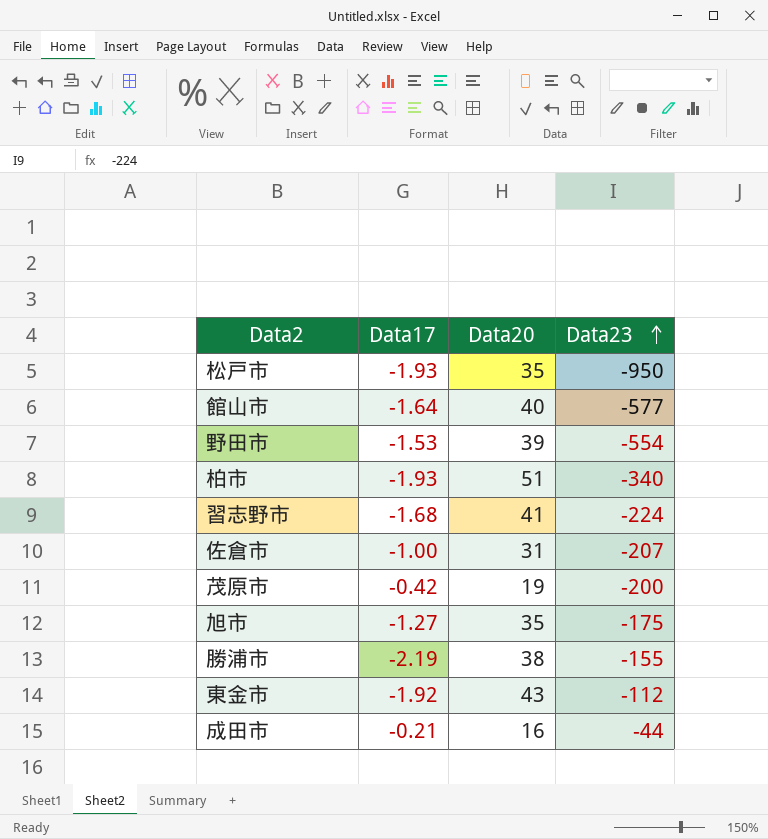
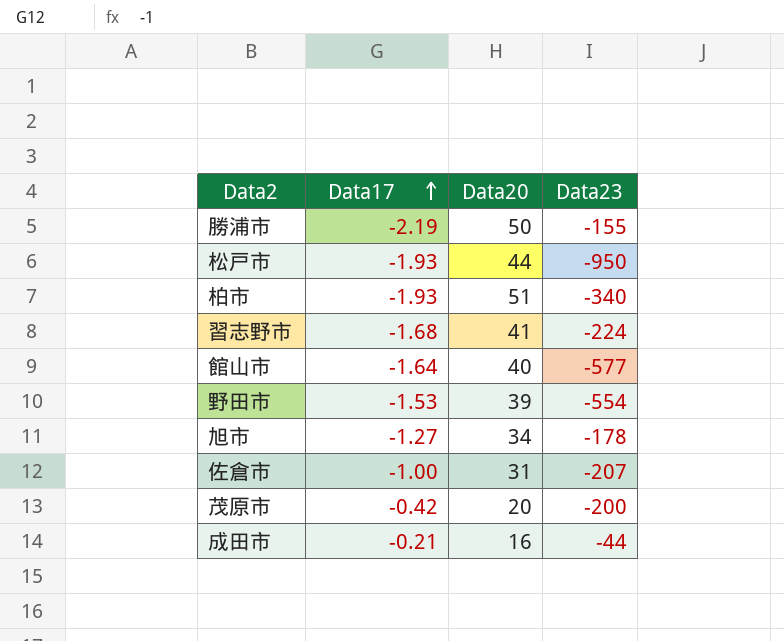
row order: Data23 ascending -> Data17 ascending
row 東金市: -1.92 | 43 | -112 -> none
勝浦市 | Data20: 38 -> 50
松戸市 | Data20: 35 -> 44
旭市 | Data20: 35 -> 34
旭市 | Data23: -175 -> -178
茂原市 | Data20: 19 -> 20

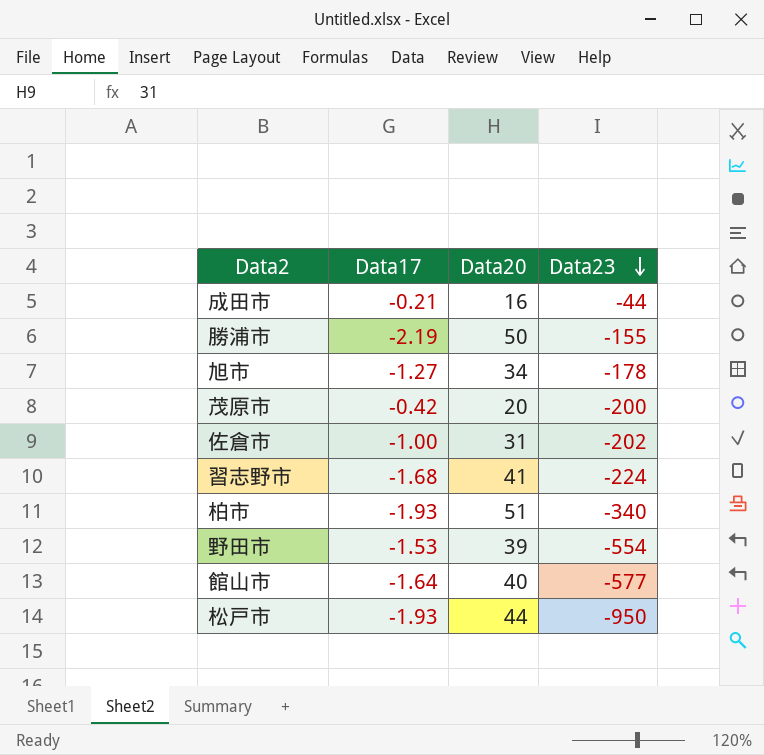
row order: Data17 ascending -> Data23 descending
佐倉市 | Data23: -207 -> -202

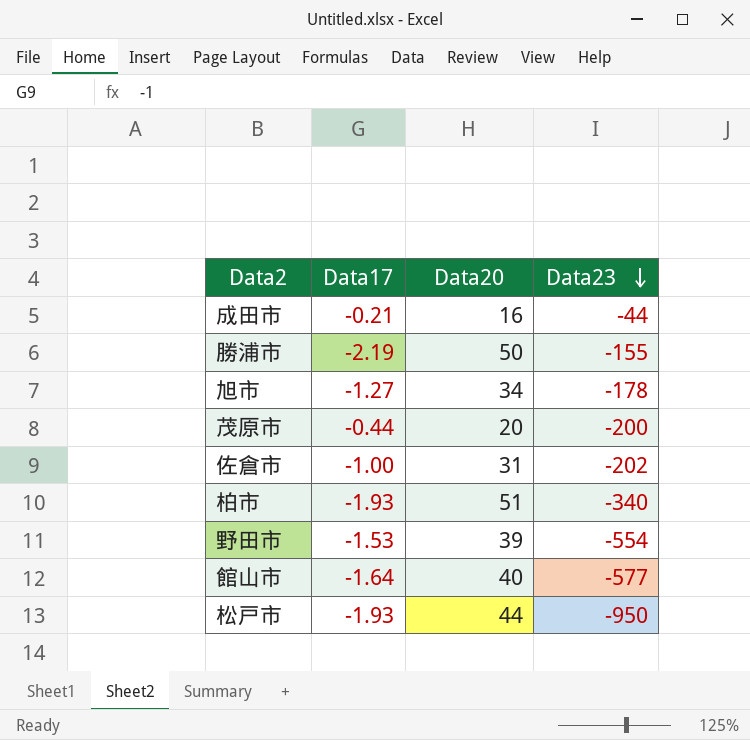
row 習志野市: -1.68 | 41 | -224 -> none
茂原市 | Data17: -0.42 -> -0.44

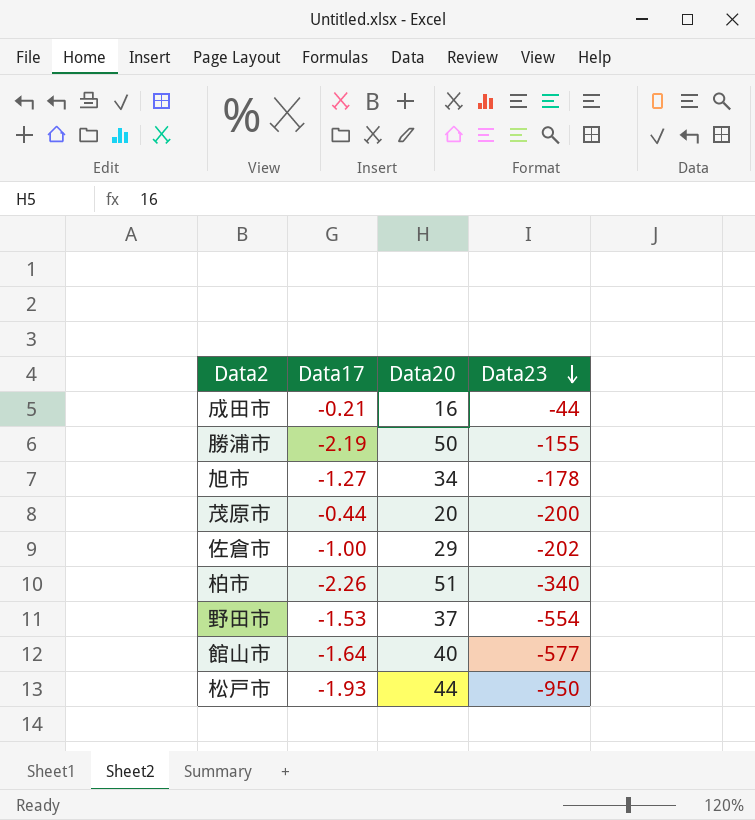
佐倉市 | Data20: 31 -> 29
柏市 | Data17: -1.93 -> -2.26
野田市 | Data20: 39 -> 37

